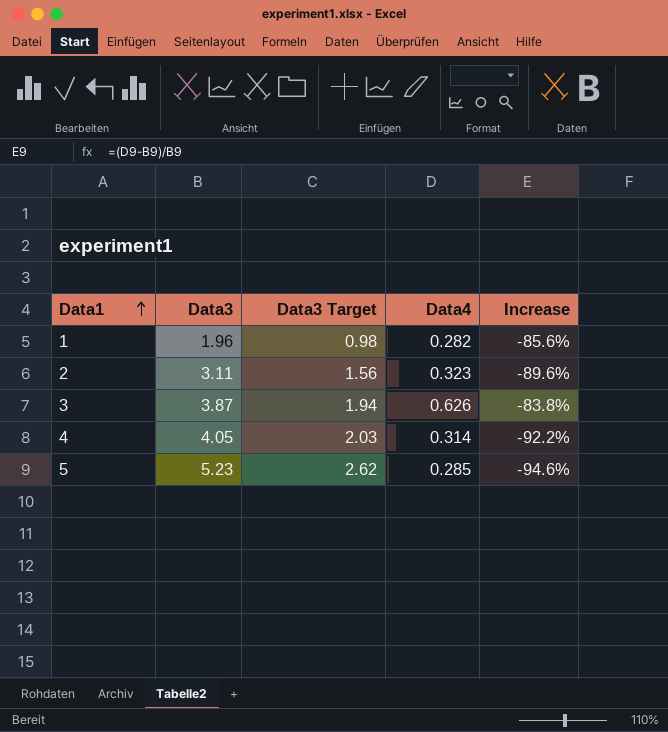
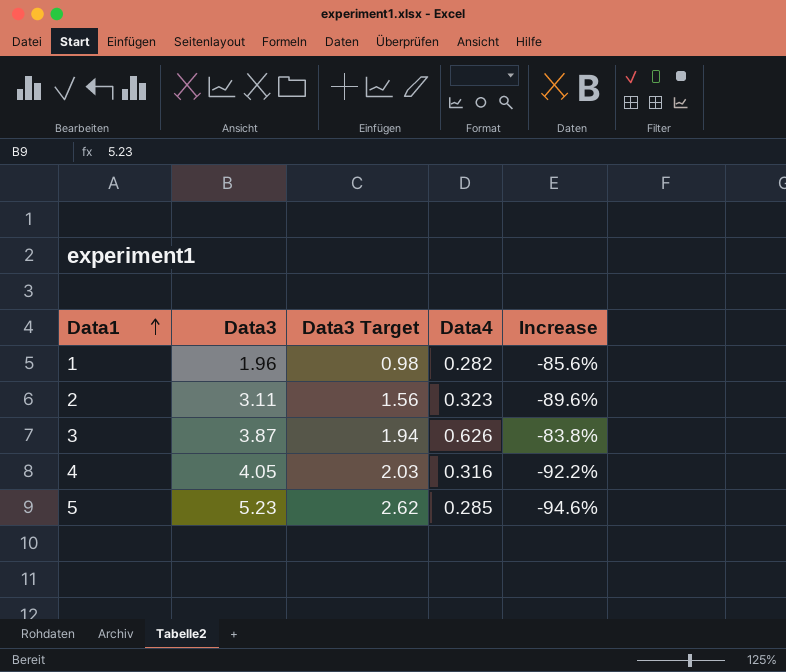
4 | Data4: 0.314 -> 0.316

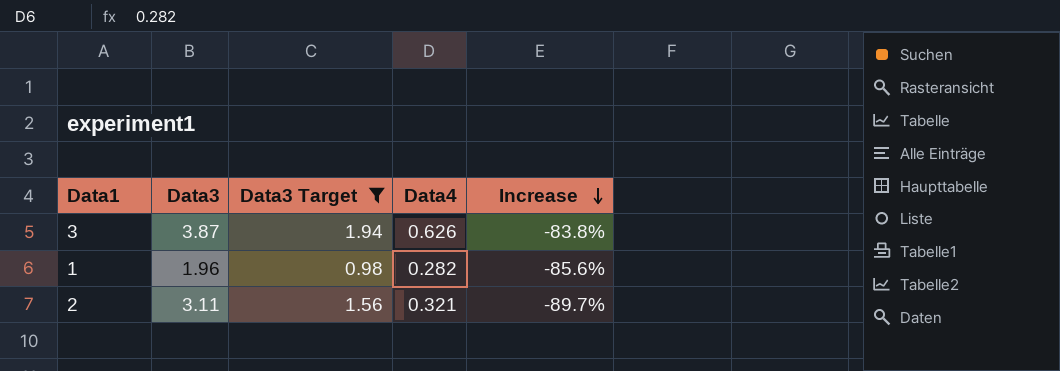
filter: none -> Data3 Target <= 1.94
row order: Data1 ascending -> Increase descending
2 | Data4: 0.323 -> 0.321
2 | Increase: -89.6% -> -89.7%

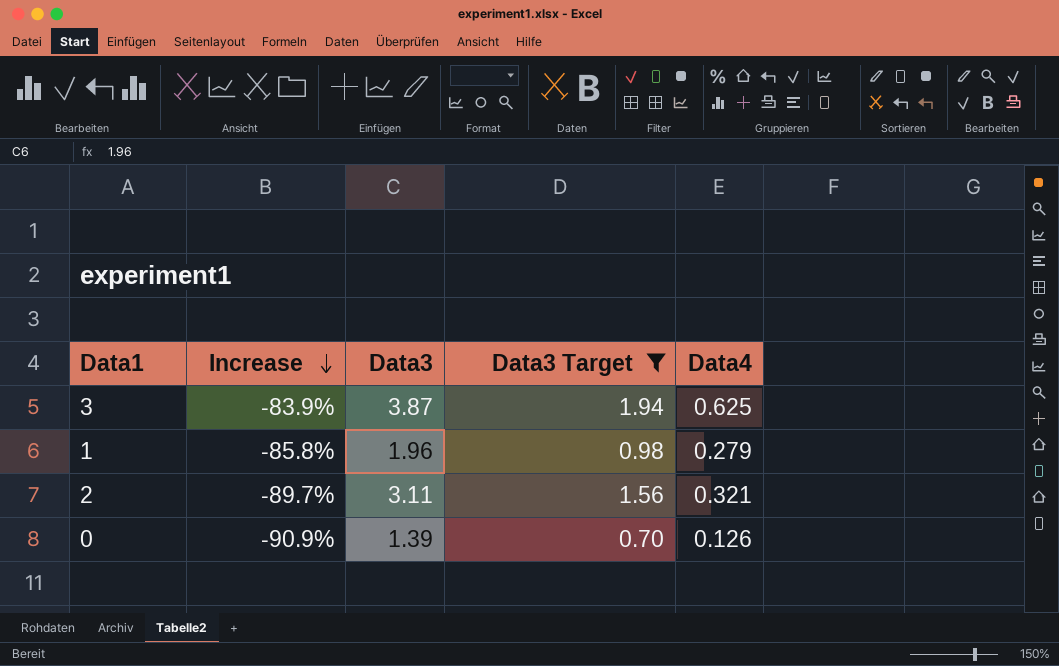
column Increase | position: 5 -> 2
3 | Increase: -83.8% -> -83.9%
3 | Data4: 0.626 -> 0.625
1 | Increase: -85.6% -> -85.8%
1 | Data4: 0.282 -> 0.279
row 0: none -> -90.9% | 1.39 | 0.70 | 0.126

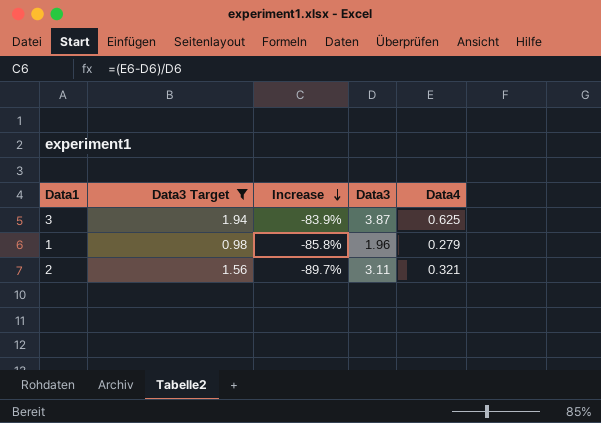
column Data3 Target | position: 4 -> 2
row 0: -90.9% | 1.39 | 0.70 | 0.126 -> none

